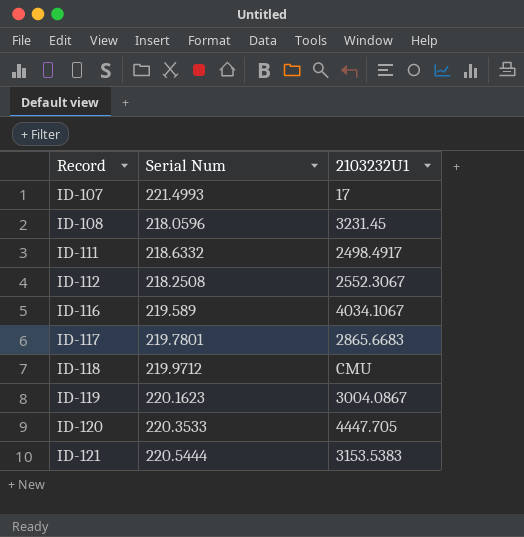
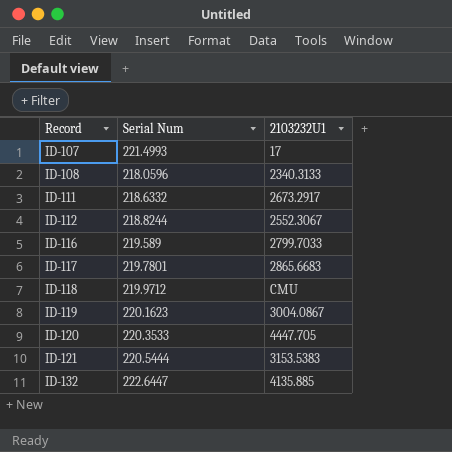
ID-108 | 2103232U1: 3231.45 -> 2340.3133
ID-111 | 2103232U1: 2498.4917 -> 2673.2917
ID-112 | Serial Num: 218.2508 -> 218.8244
ID-116 | 2103232U1: 4034.1067 -> 2799.7033
row ID-132: none -> 222.6447 | 4135.885

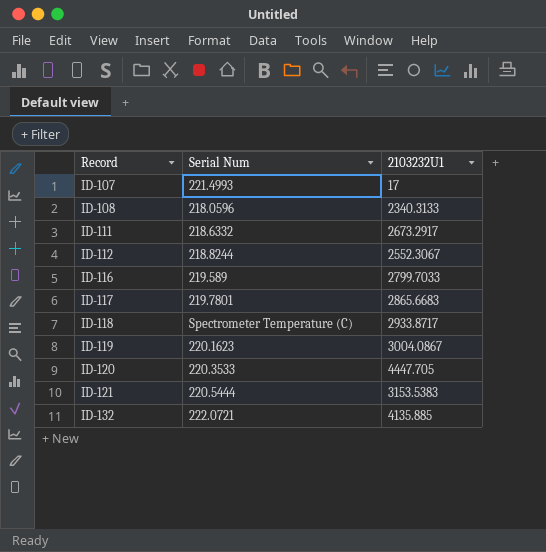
ID-118 | Serial Num: 219.9712 -> Spectrometer Temperature (C)
ID-118 | 2103232U1: CMU -> 2933.8717
ID-132 | Serial Num: 222.6447 -> 222.0721

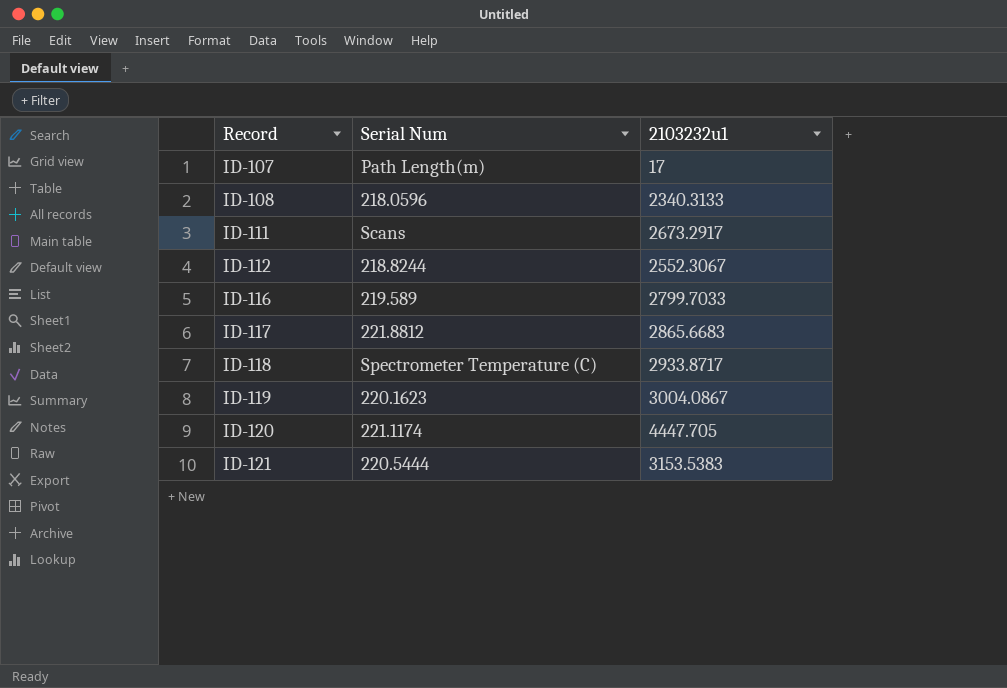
column name: 2103232U1 -> 2103232u1
row ID-132: 222.0721 | 4135.885 -> none
ID-107 | Serial Num: 221.4993 -> Path Length(m)
ID-111 | Serial Num: 218.6332 -> Scans
ID-117 | Serial Num: 219.7801 -> 221.8812
ID-120 | Serial Num: 220.3533 -> 221.1174

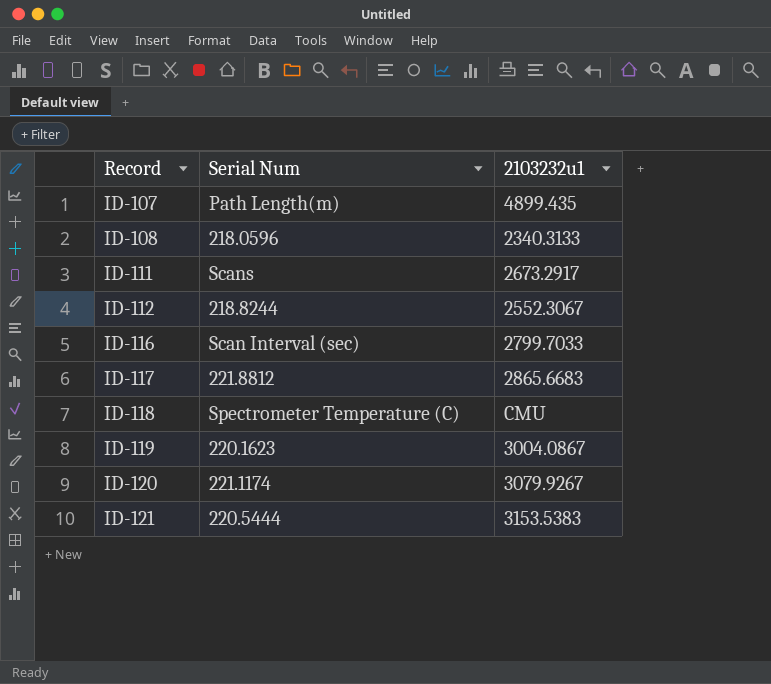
ID-107 | 2103232u1: 17 -> 4899.435
ID-116 | Serial Num: 219.589 -> Scan Interval (sec)
ID-118 | 2103232u1: 2933.8717 -> CMU
ID-120 | 2103232u1: 4447.705 -> 3079.9267

